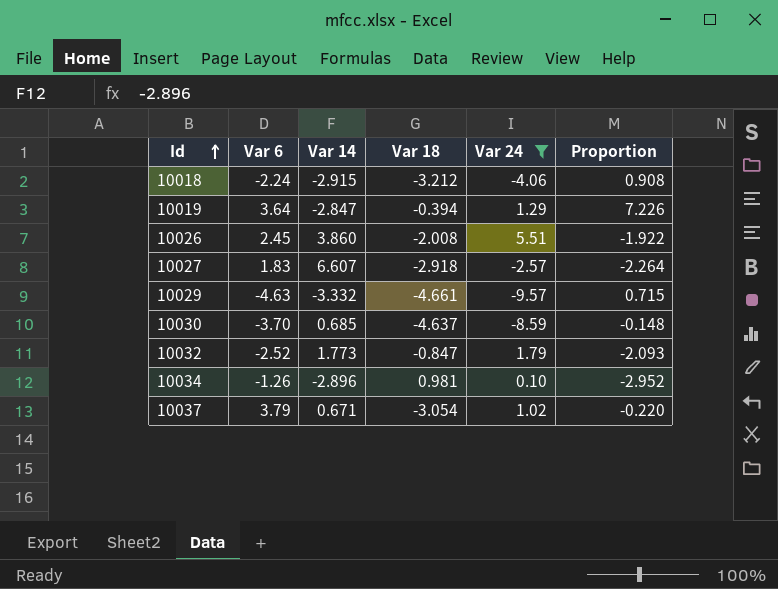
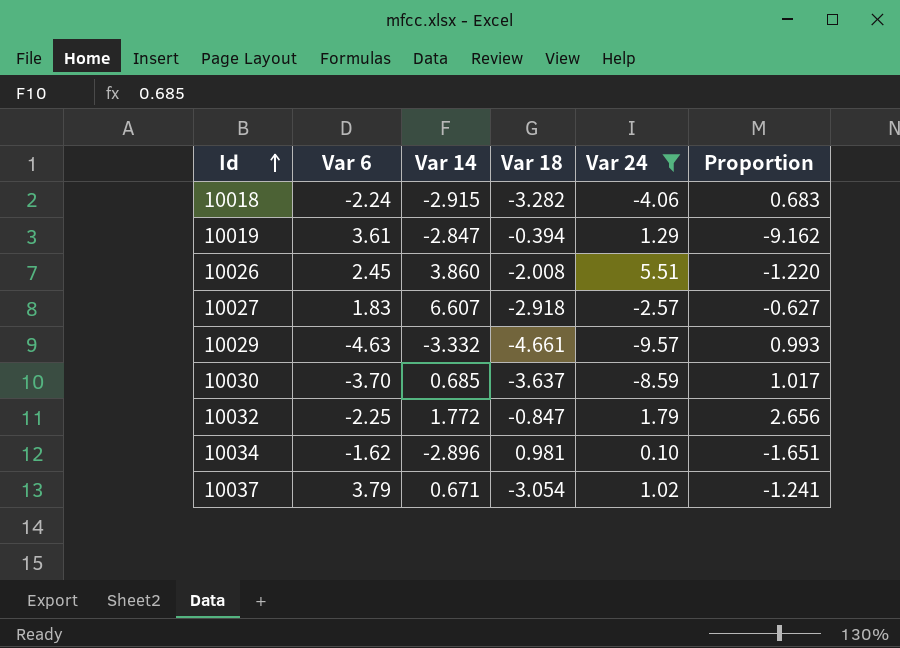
column Proportion | formula: [Var 14] / [Var 18] -> [Var 6] / [Var 18]
10018 | Var 18: -3.212 -> -3.282
10019 | Var 6: 3.64 -> 3.61
10030 | Var 18: -4.637 -> -3.637
10032 | Var 6: -2.52 -> -2.25
10032 | Var 14: 1.773 -> 1.772
10034 | Var 6: -1.26 -> -1.62

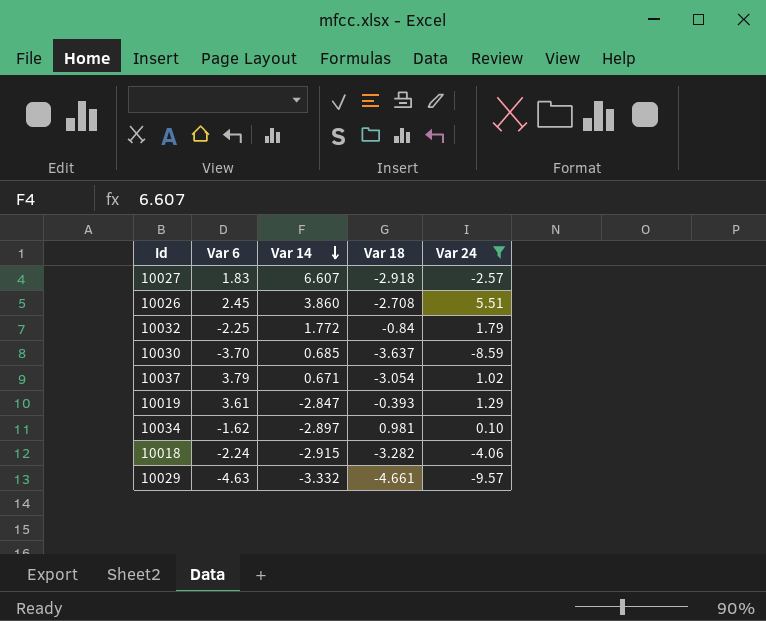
row order: Id ascending -> Var 14 descending
column Proportion | formula: [Var 6] / [Var 18] -> none
10026 | Var 18: -2.008 -> -2.708
10032 | Var 18: -0.847 -> -0.84
10019 | Var 18: -0.394 -> -0.393
10034 | Var 14: -2.896 -> -2.897

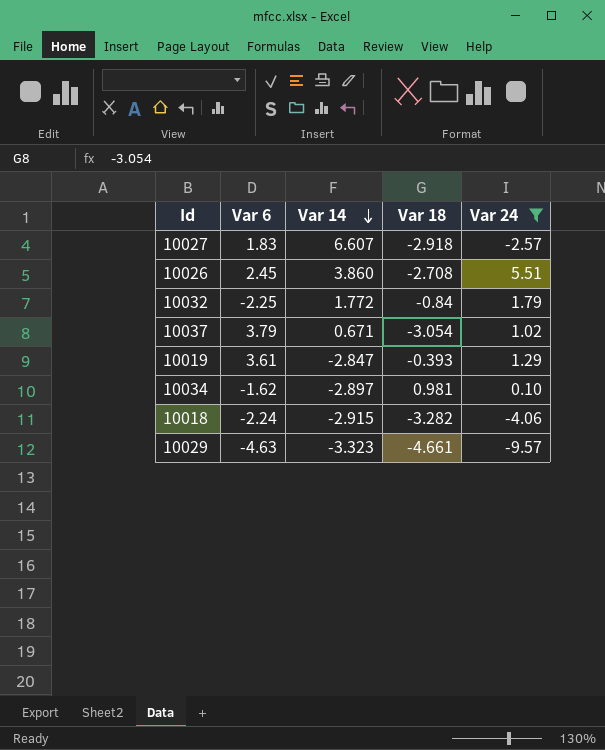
row 10030: -3.70 | 0.685 | -3.637 | -8.59 -> none
10029 | Var 14: -3.332 -> -3.323

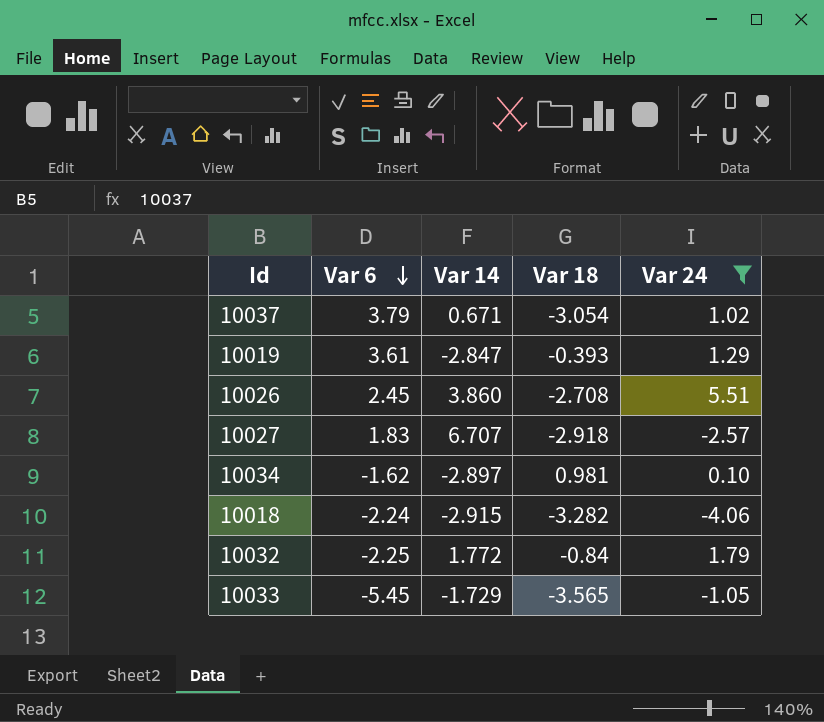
row order: Var 14 descending -> Var 6 descending
row 10029: -4.63 | -3.323 | -4.661 | -9.57 -> none
10027 | Var 14: 6.607 -> 6.707
row 10033: none -> -5.45 | -1.729 | -3.565 | -1.05

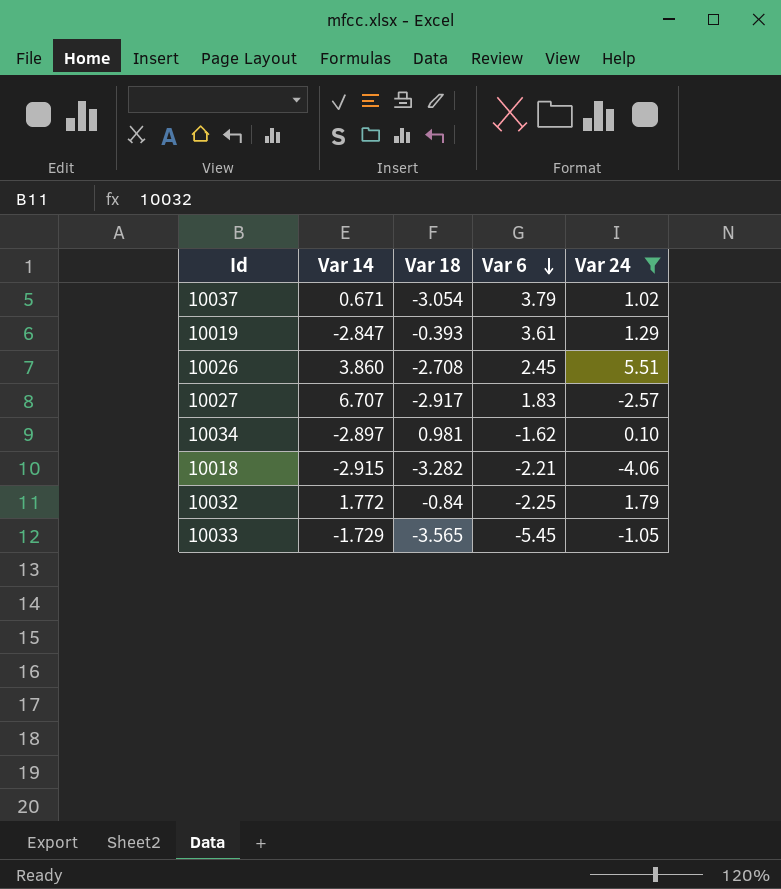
column Var 6 | position: 2 -> 4
10027 | Var 18: -2.918 -> -2.917
10018 | Var 6: -2.24 -> -2.21

